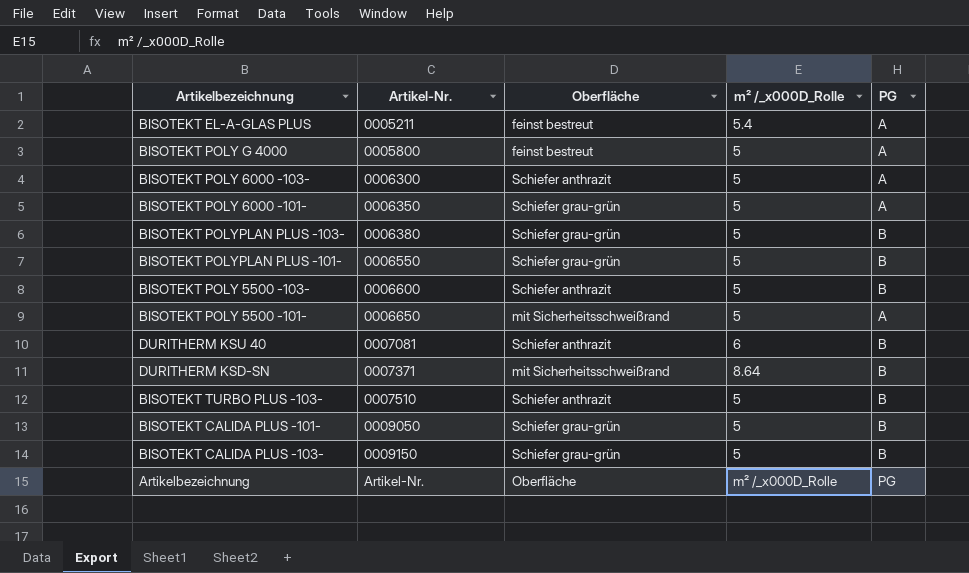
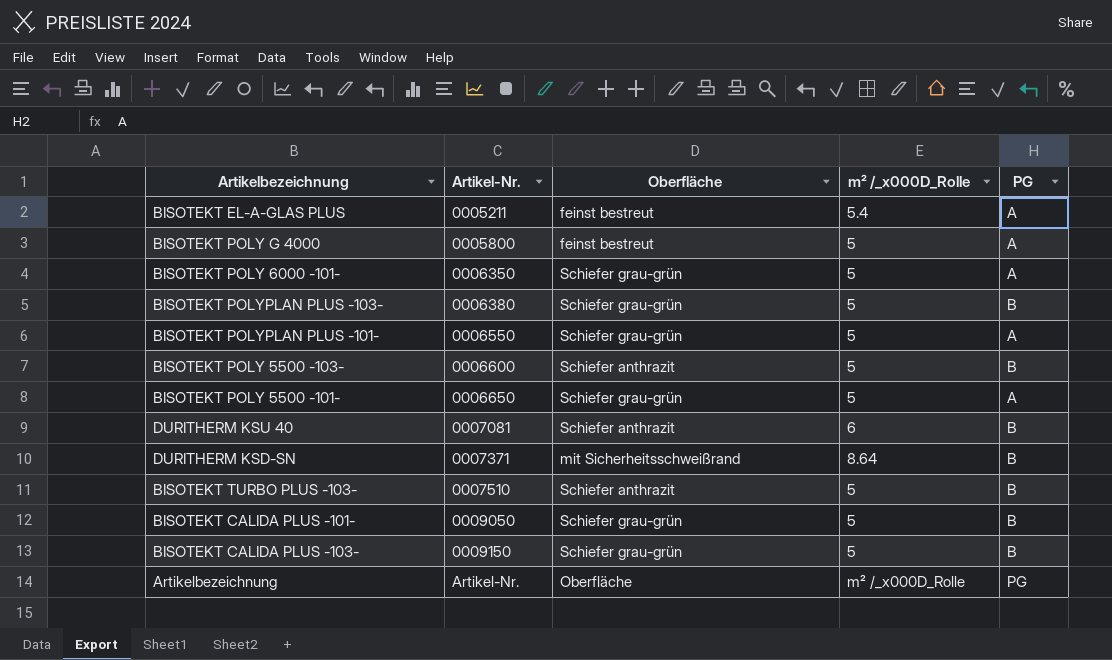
row BISOTEKT POLY 6000 -103-: 0006300 | Schiefer anthrazit | 5 | A -> none
BISOTEKT POLYPLAN PLUS -101- | PG: B -> A
BISOTEKT POLY 5500 -101- | Oberfläche: mit Sicherheitsschweißrand -> Schiefer grau-grün

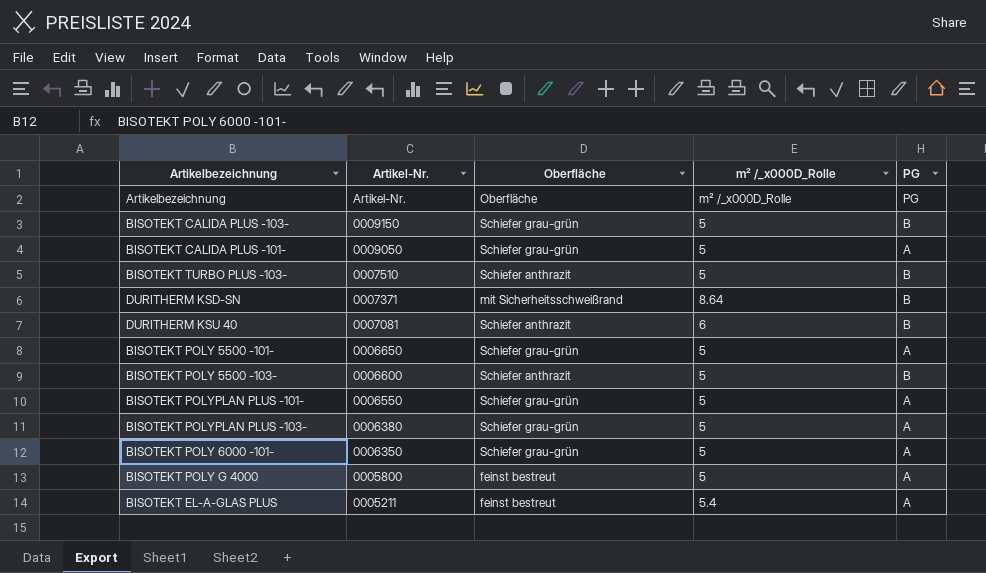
row order: Artikel-Nr. ascending -> Artikel-Nr. descending
BISOTEKT CALIDA PLUS -101- | PG: B -> A
BISOTEKT POLYPLAN PLUS -103- | PG: B -> A

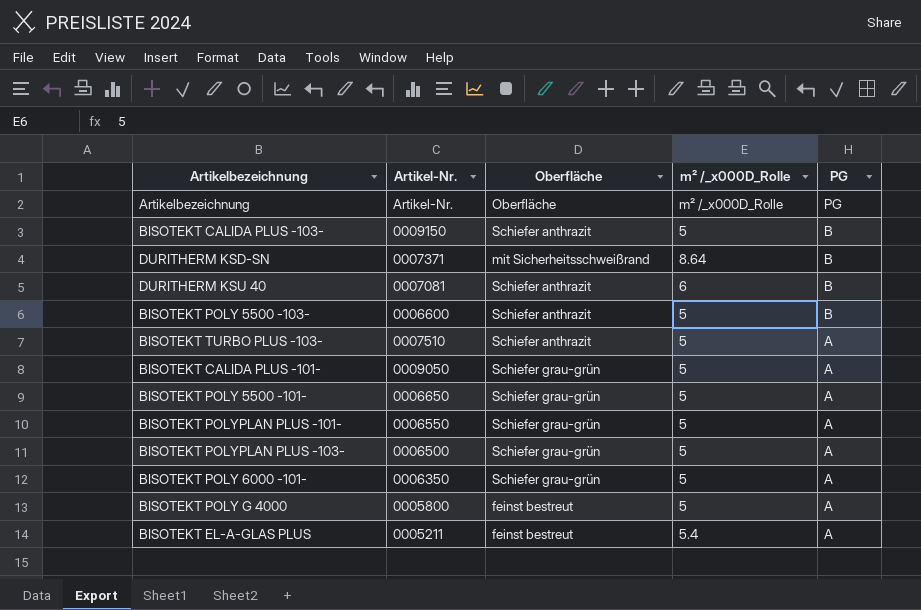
row order: Artikel-Nr. descending -> PG descending
BISOTEKT CALIDA PLUS -103- | Oberfläche: Schiefer grau-grün -> Schiefer anthrazit
BISOTEKT TURBO PLUS -103- | PG: B -> A
BISOTEKT POLYPLAN PLUS -103- | Artikel-Nr.: 0006380 -> 0006500

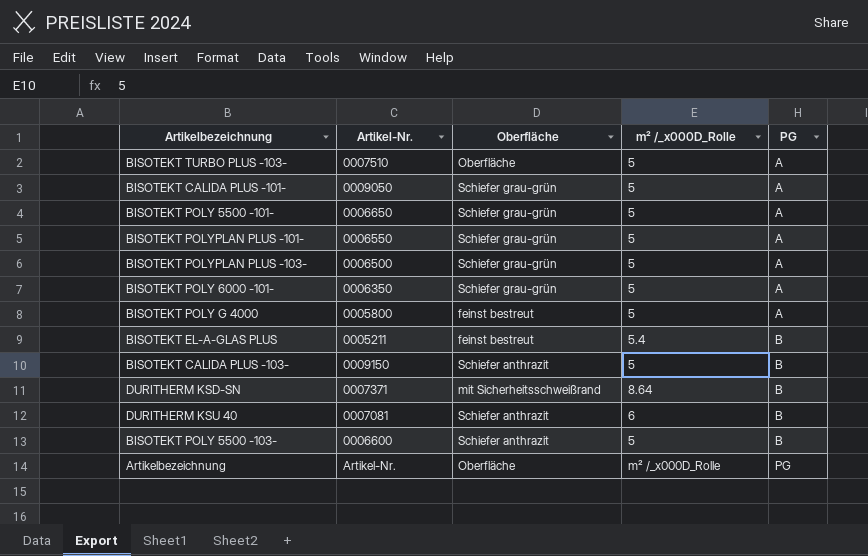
row order: PG descending -> PG ascending
BISOTEKT TURBO PLUS -103- | Oberfläche: Schiefer anthrazit -> Oberfläche
BISOTEKT EL-A-GLAS PLUS | PG: A -> B

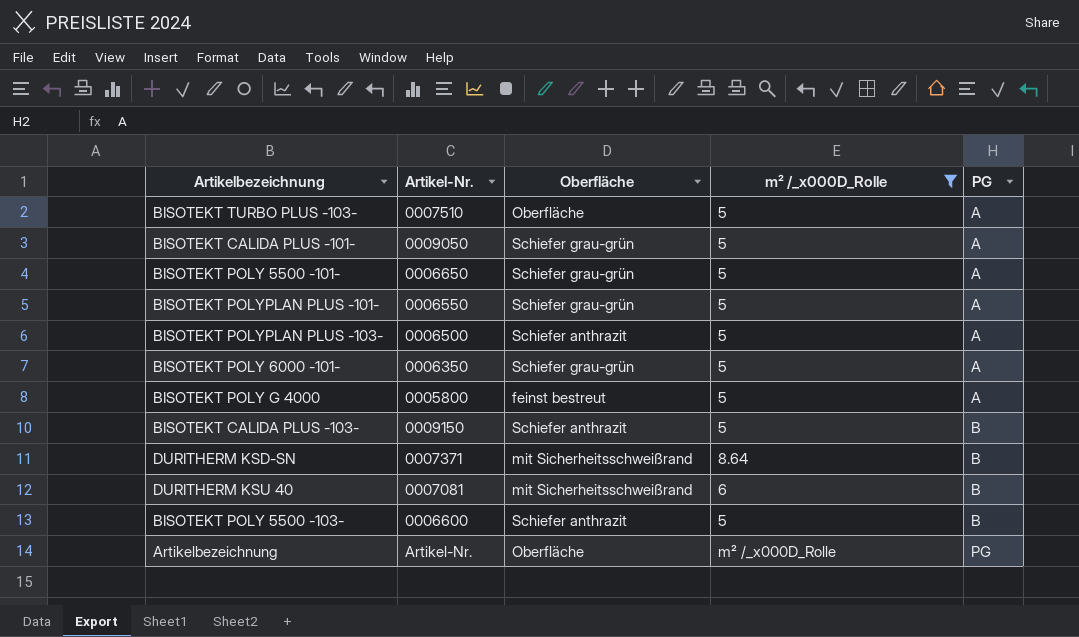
filter: none -> m² /_x000D_Rolle != 5.4
BISOTEKT POLYPLAN PLUS -103- | Oberfläche: Schiefer grau-grün -> Schiefer anthrazit
DURITHERM KSU 40 | Oberfläche: Schiefer anthrazit -> mit Sicherheitsschweißrand

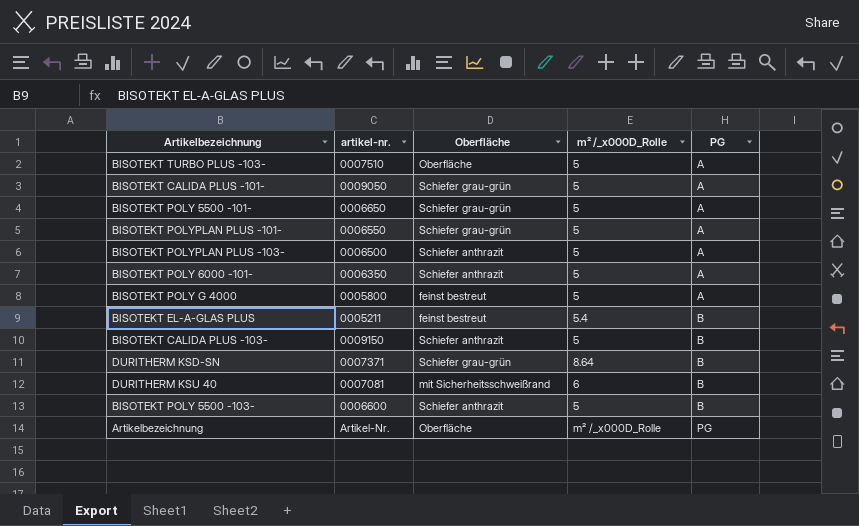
filter: m² /_x000D_Rolle != 5.4 -> none
column name: Artikel-Nr. -> artikel-nr.
BISOTEKT POLY 6000 -101- | Oberfläche: Schiefer grau-grün -> Schiefer anthrazit
DURITHERM KSD-SN | Oberfläche: mit Sicherheitsschweißrand -> Schiefer grau-grün

